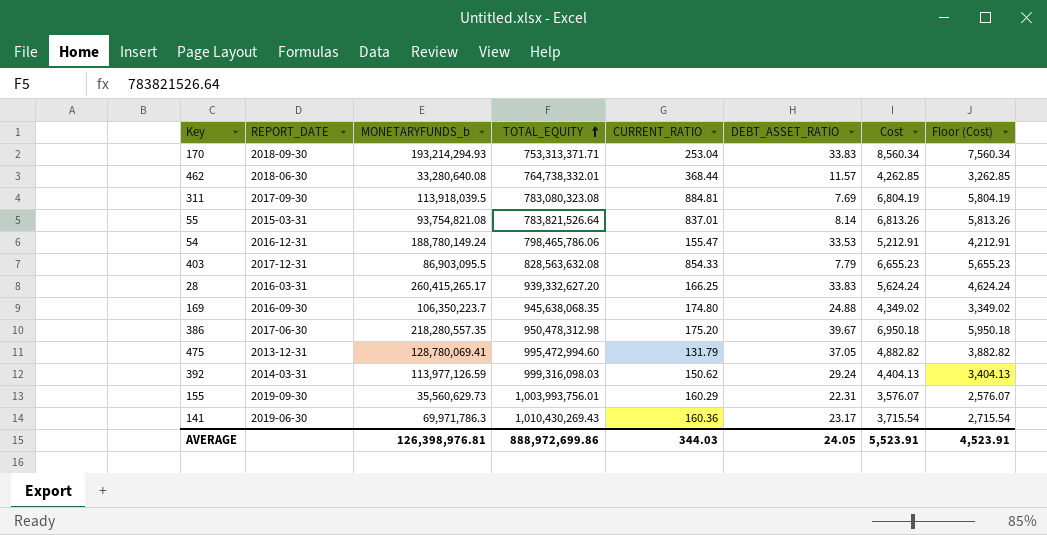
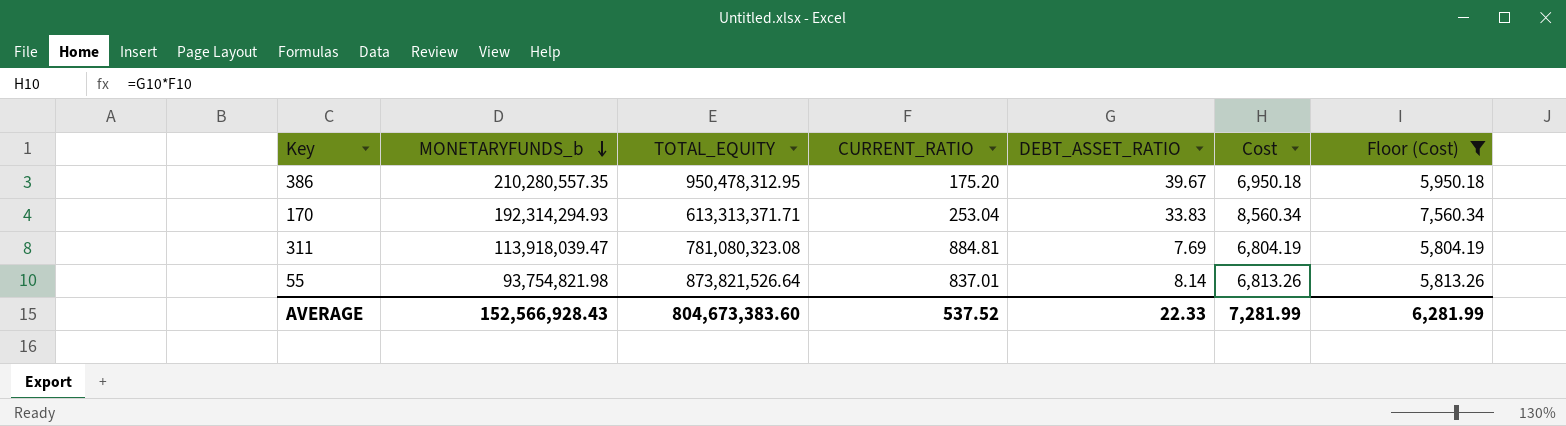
filter: none -> Floor (Cost) >= 5,804.19
row order: TOTAL_EQUITY ascending -> MONETARYFUNDS_b descending
column REPORT_DATE | position: 2 -> none
386 | MONETARYFUNDS_b: 218,280,557.35 -> 210,280,557.35
386 | TOTAL_EQUITY: 950,478,312.98 -> 950,478,312.95
170 | MONETARYFUNDS_b: 193,214,294.93 -> 192,314,294.93
170 | TOTAL_EQUITY: 753,313,371.71 -> 613,313,371.71
311 | MONETARYFUNDS_b: 113,918,039.5 -> 113,918,039.47
311 | TOTAL_EQUITY: 783,080,323.08 -> 781,080,323.08
55 | MONETARYFUNDS_b: 93,754,821.08 -> 93,754,821.98
55 | TOTAL_EQUITY: 783,821,526.64 -> 873,821,526.64
AVERAGE | MONETARYFUNDS_b: 126,398,976.81 -> 152,566,928.43
AVERAGE | TOTAL_EQUITY: 888,972,699.86 -> 804,673,383.60
AVERAGE | CURRENT_RATIO: 344.03 -> 537.52
AVERAGE | DEBT_ASSET_RATIO: 24.05 -> 22.33
AVERAGE | Cost: 5,523.91 -> 7,281.99
AVERAGE | Floor (Cost): 4,523.91 -> 6,281.99

